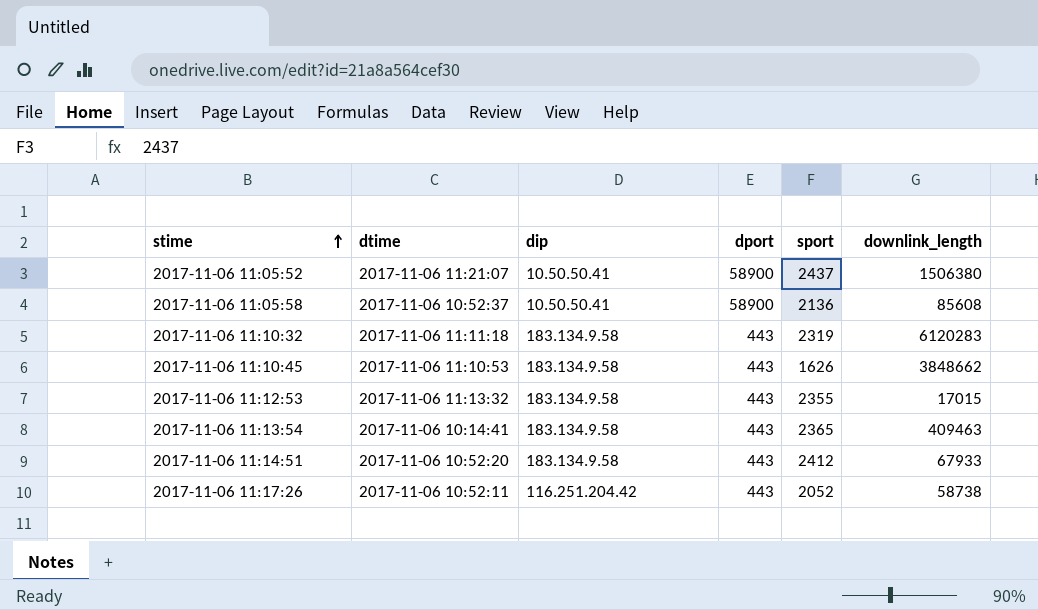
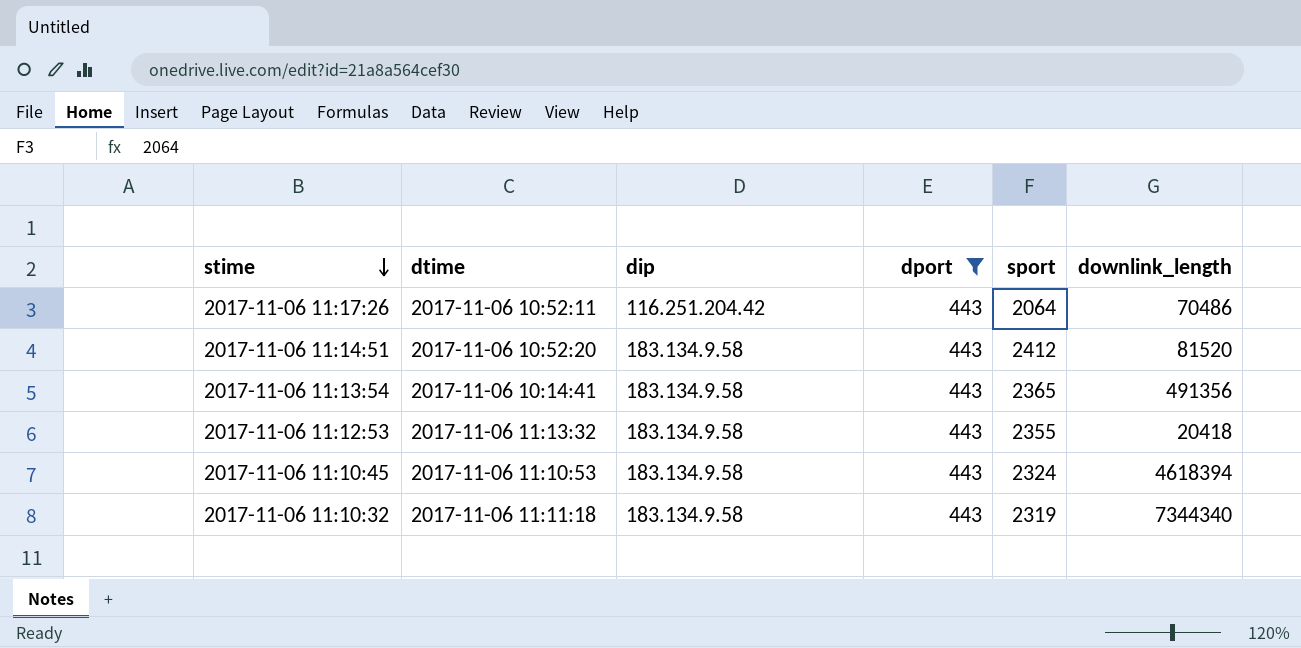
filter: none -> dport = 443
row order: stime ascending -> stime descending
2017-11-06 11:17:26 | sport: 2052 -> 2064
2017-11-06 11:17:26 | downlink_length: 58738 -> 70486
2017-11-06 11:14:51 | downlink_length: 67933 -> 81520
2017-11-06 11:13:54 | downlink_length: 409463 -> 491356
2017-11-06 11:12:53 | downlink_length: 17015 -> 20418
2017-11-06 11:10:45 | sport: 1626 -> 2324
2017-11-06 11:10:45 | downlink_length: 3848662 -> 4618394
2017-11-06 11:10:32 | downlink_length: 6120283 -> 7344340

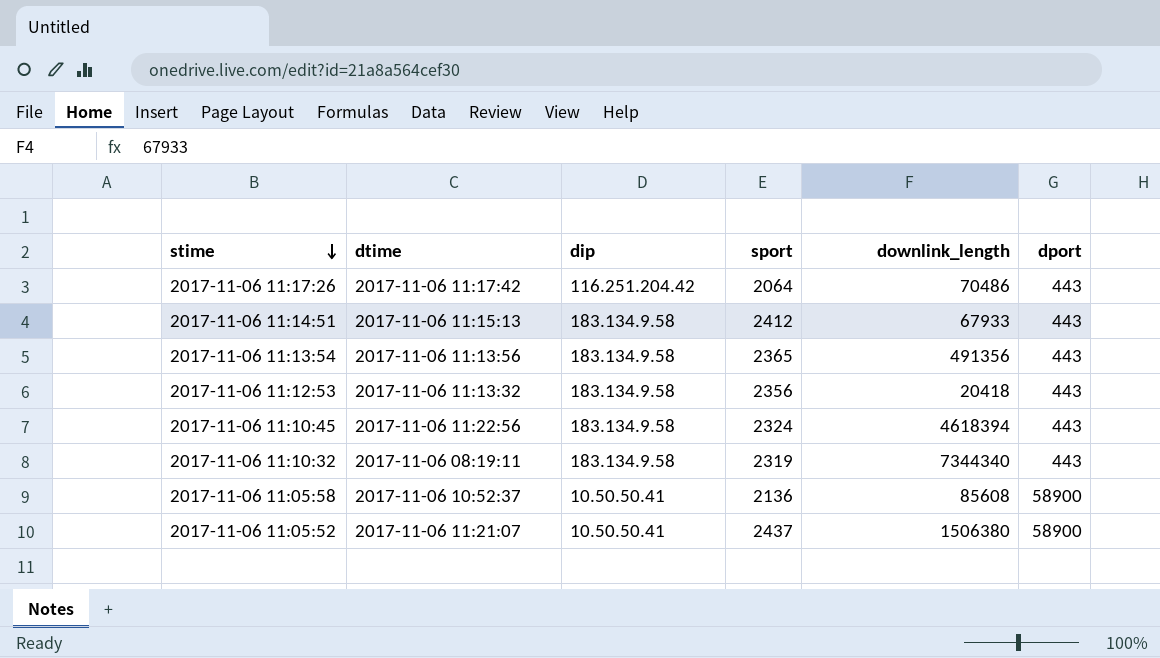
filter: dport = 443 -> none
column dport | position: 4 -> 6
2017-11-06 11:17:26 | dtime: 2017-11-06 10:52:11 -> 2017-11-06 11:17:42
2017-11-06 11:14:51 | dtime: 2017-11-06 10:52:20 -> 2017-11-06 11:15:13
2017-11-06 11:14:51 | downlink_length: 81520 -> 67933
2017-11-06 11:13:54 | dtime: 2017-11-06 10:14:41 -> 2017-11-06 11:13:56
2017-11-06 11:12:53 | sport: 2355 -> 2356
2017-11-06 11:10:45 | dtime: 2017-11-06 11:10:53 -> 2017-11-06 11:22:56
2017-11-06 11:10:32 | dtime: 2017-11-06 11:11:18 -> 2017-11-06 08:19:11

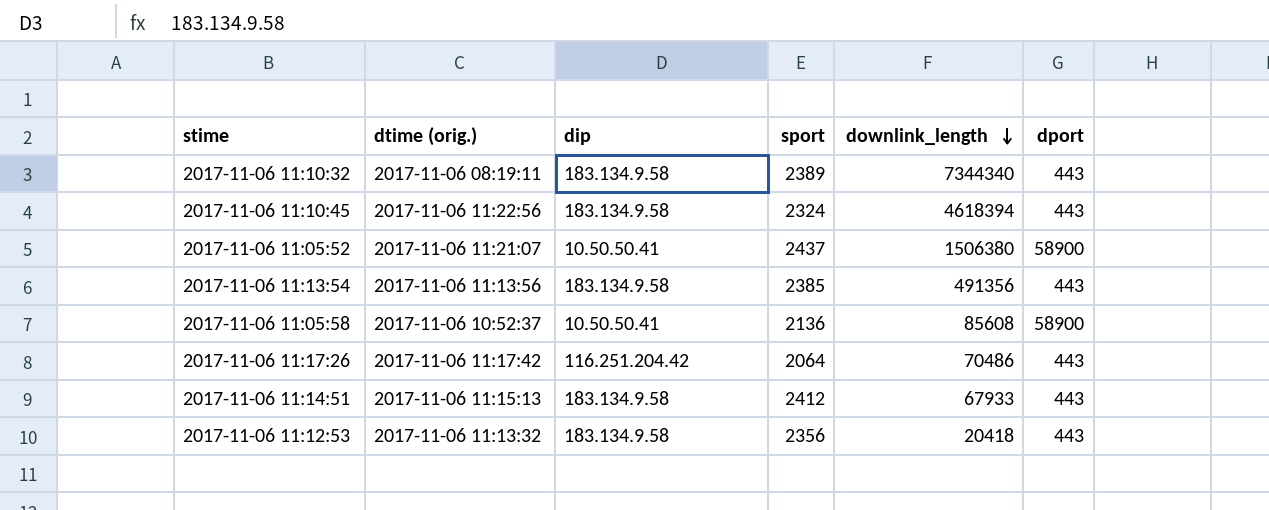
row order: stime descending -> downlink_length descending
column name: dtime -> dtime (orig.)
2017-11-06 11:10:32 | sport: 2319 -> 2389
2017-11-06 11:13:54 | sport: 2365 -> 2385

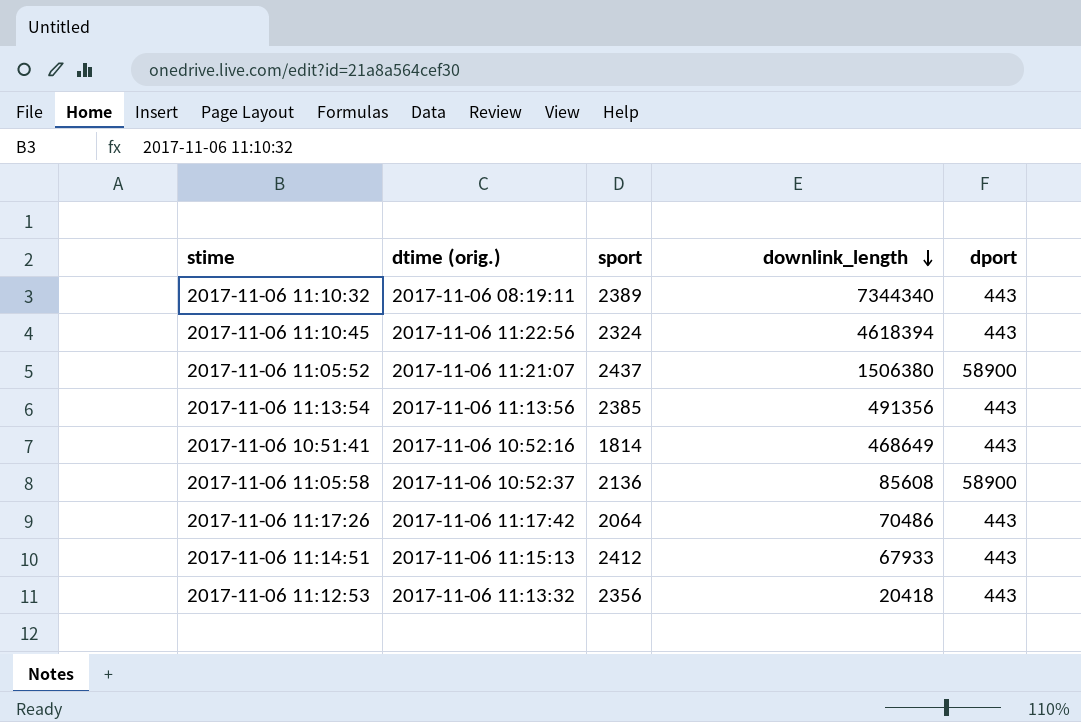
column dip | position: 3 -> none
row 2017-11-06 10:51:41: none -> 2017-11-06 10:52:16 | 1814 | 468649 | 443

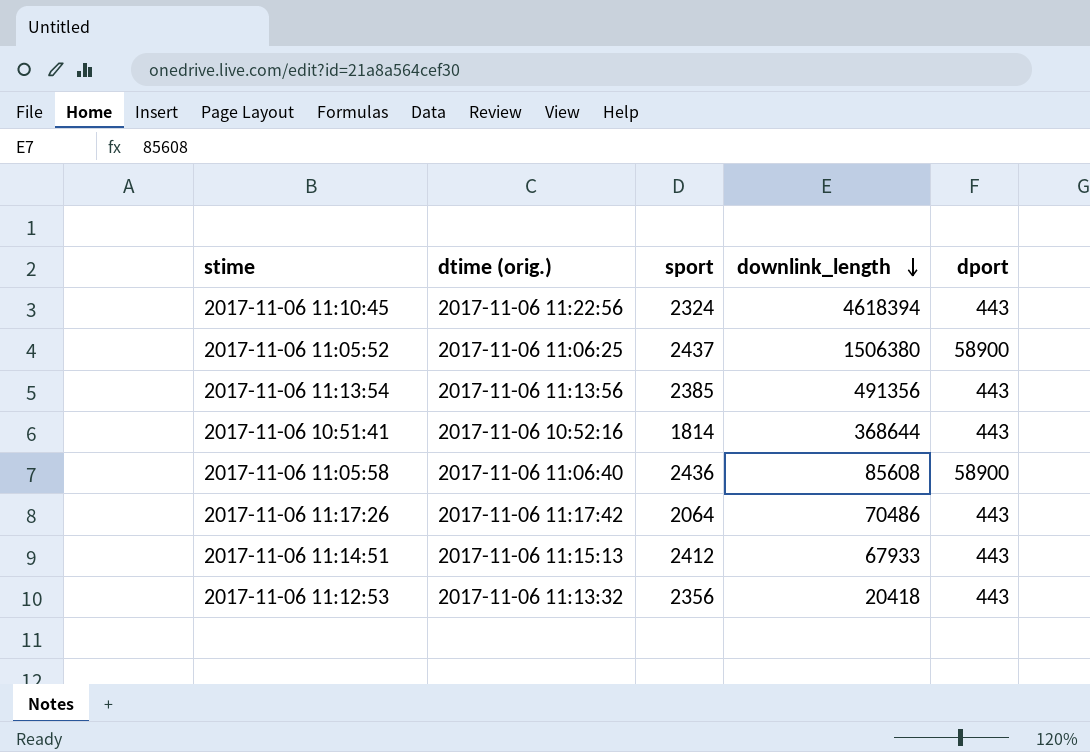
row 2017-11-06 11:10:32: 2017-11-06 08:19:11 | 2389 | 7344340 | 443 -> none
2017-11-06 11:05:52 | dtime (orig.): 2017-11-06 11:21:07 -> 2017-11-06 11:06:25
2017-11-06 10:51:41 | downlink_length: 468649 -> 368644
2017-11-06 11:05:58 | dtime (orig.): 2017-11-06 10:52:37 -> 2017-11-06 11:06:40
2017-11-06 11:05:58 | sport: 2136 -> 2436

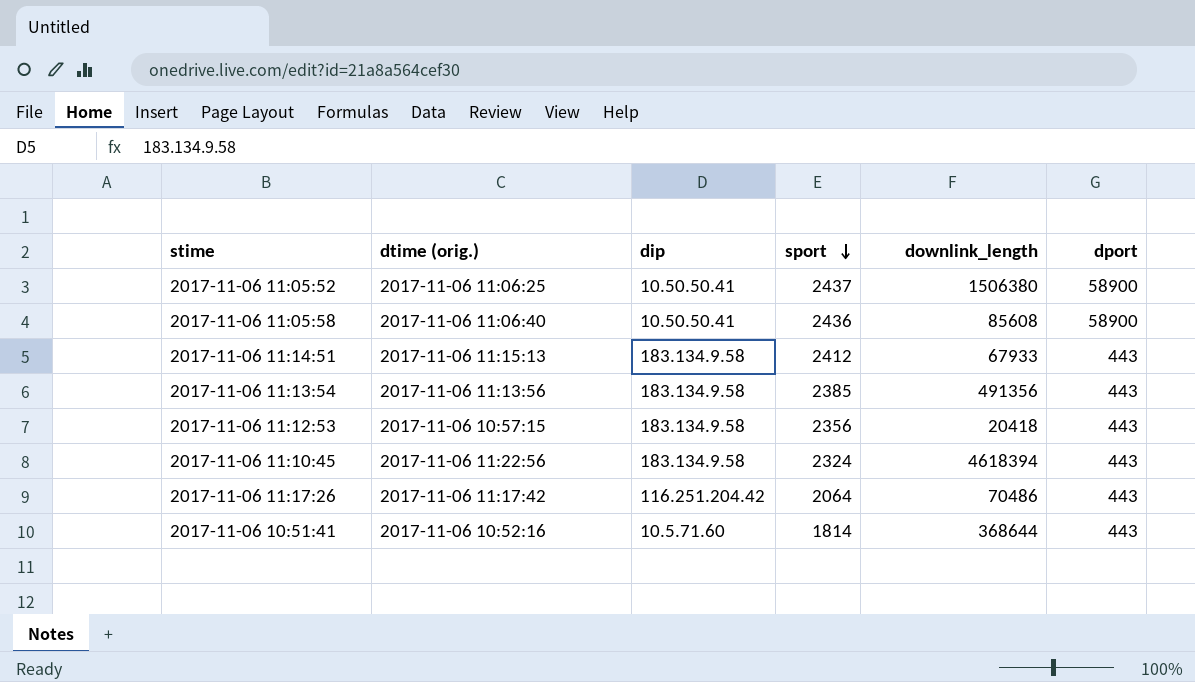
row order: downlink_length descending -> sport descending
column dip | position: none -> 3
2017-11-06 11:12:53 | dtime (orig.): 2017-11-06 11:13:32 -> 2017-11-06 10:57:15

